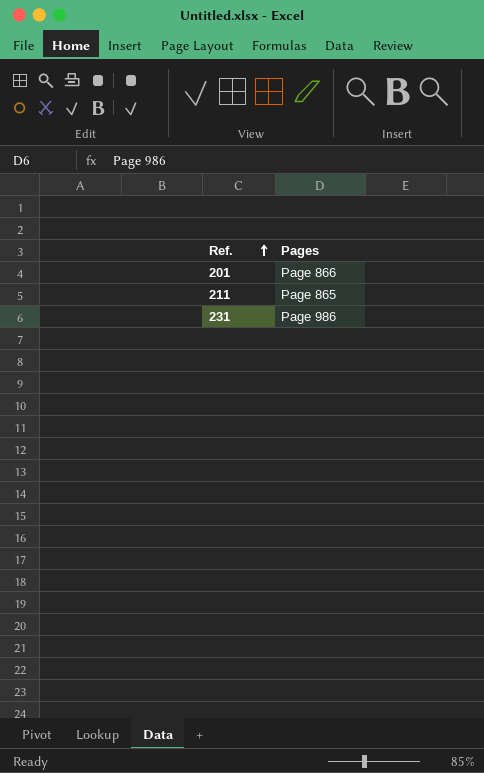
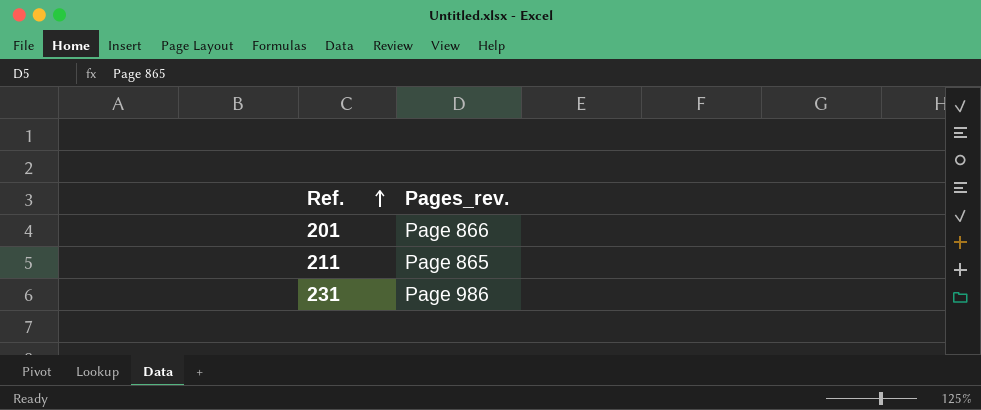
column name: Pages -> Pages_rev.

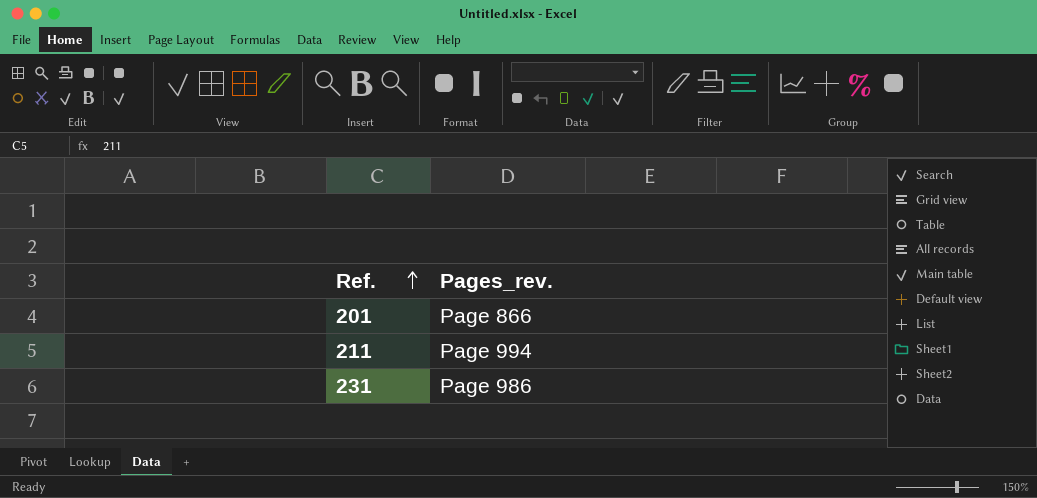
211 | Pages_rev.: Page 865 -> Page 994

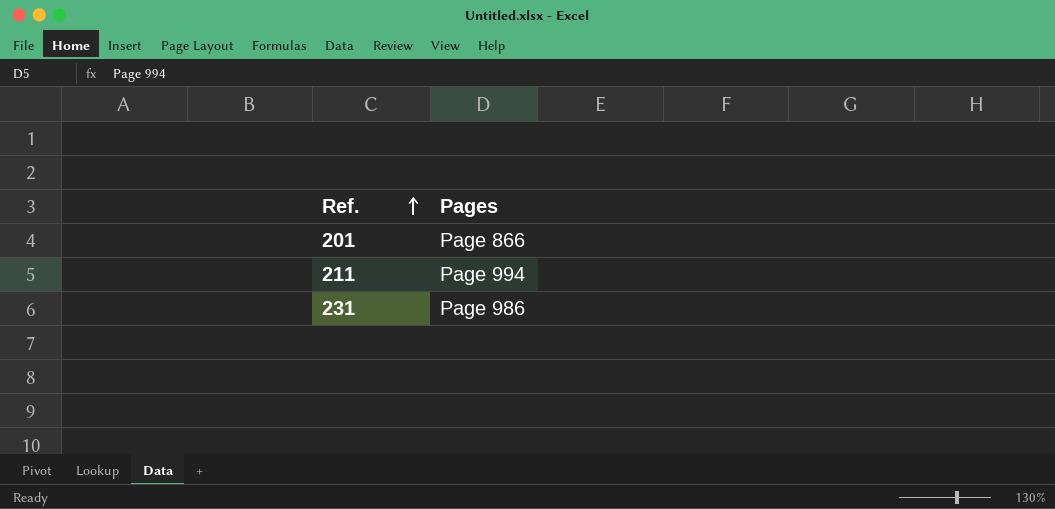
column name: Pages_rev. -> Pages

